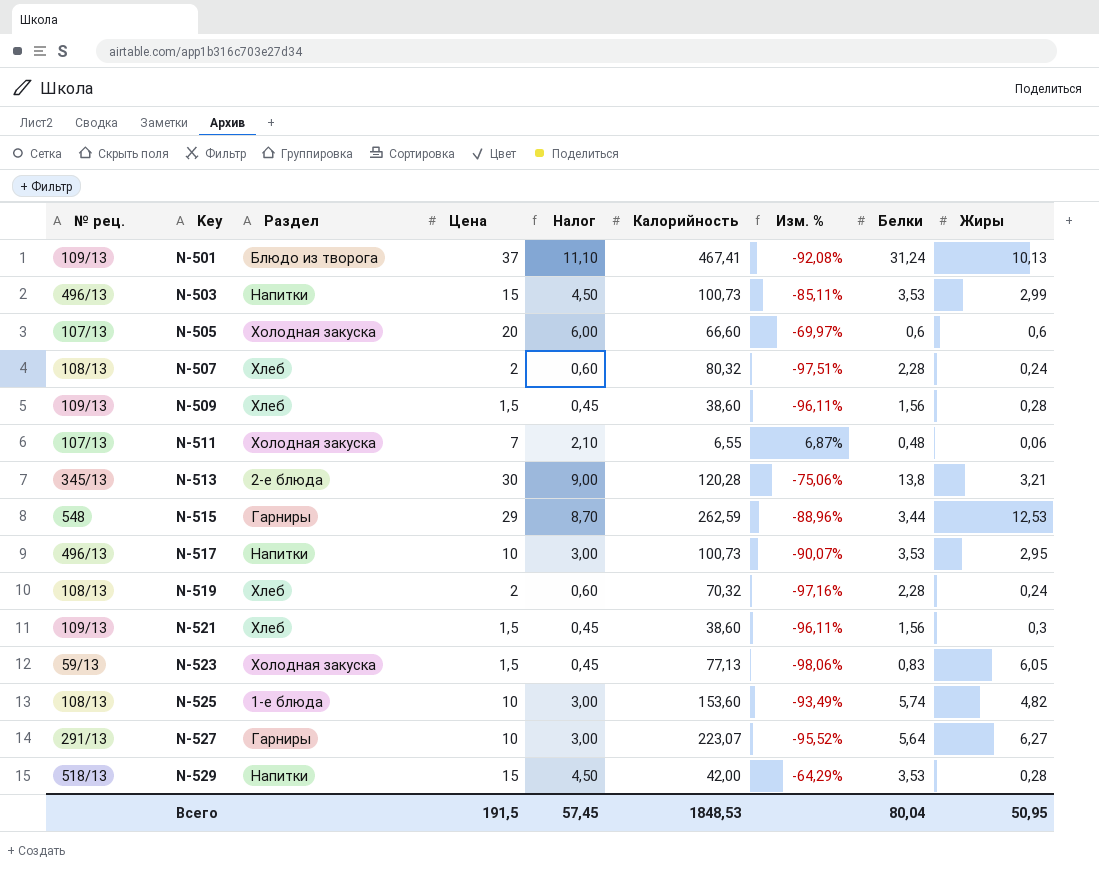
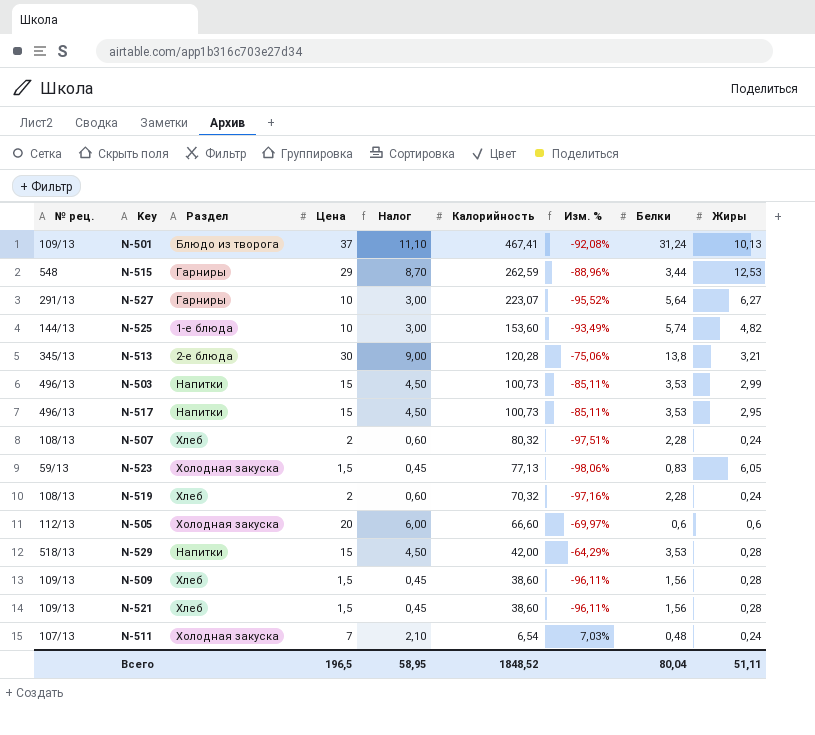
row order: Key ascending -> Калорийность descending
N-525 | № рец.: 108/13 -> 144/13
N-517 | Цена: 10 -> 15
N-517 | Налог: 3,00 -> 4,50
N-517 | Изм. %: -90,07% -> -85,11%
N-505 | № рец.: 107/13 -> 112/13
N-521 | Жиры: 0,3 -> 0,28
N-511 | Калорийность: 6,55 -> 6,54
N-511 | Изм. %: 6,87% -> 7,03%
N-511 | Жиры: 0,06 -> 0,24
Всего | Цена: 191,5 -> 196,5
Всего | Налог: 57,45 -> 58,95
Всего | Калорийность: 1848,53 -> 1848,52
Всего | Жиры: 50,95 -> 51,11

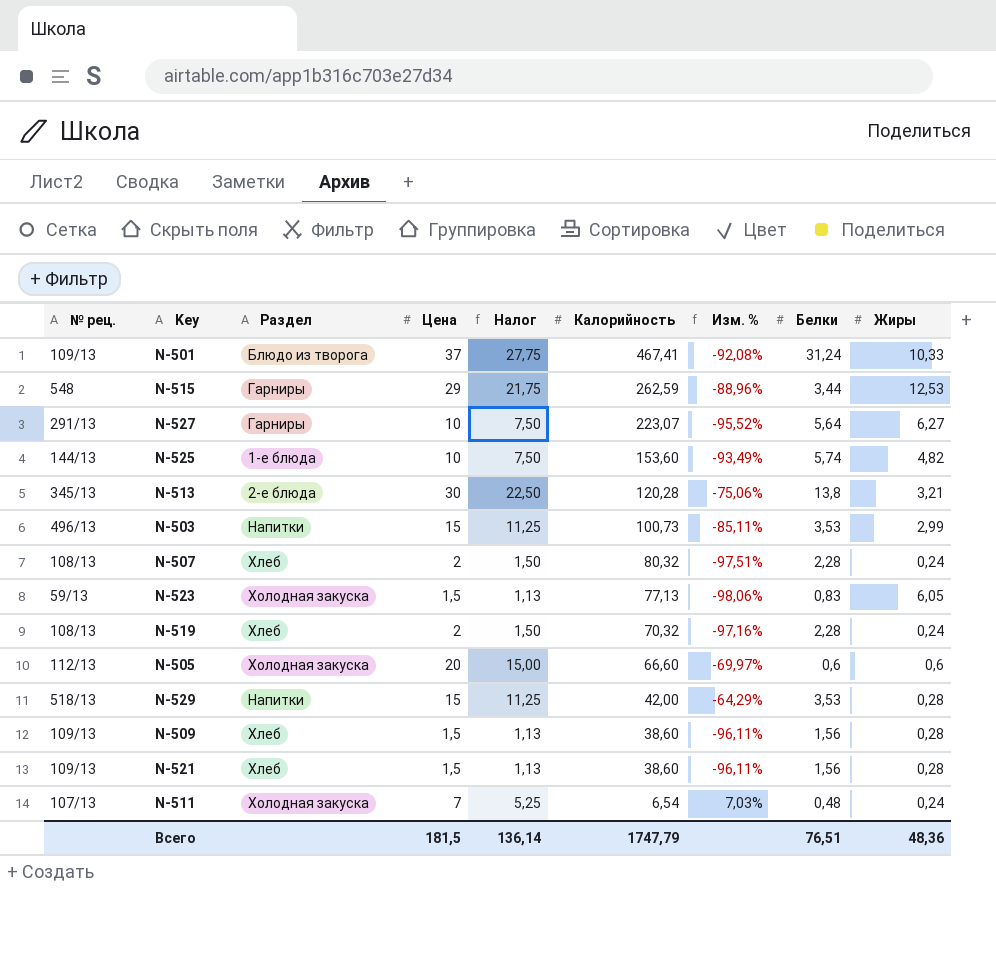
column Налог | formula: [Цена] * 0,3 -> [Цена] * 0,75
row N-517: 496/13 | Напитки | 15 | 4,50 | 100,73 | -85,11% | 3,53 | 2,95 -> none
N-501 | Жиры: 10,13 -> 10,33
Всего | Цена: 196,5 -> 181,5
Всего | Налог: 58,95 -> 136,14
Всего | Калорийность: 1848,52 -> 1747,79
Всего | Белки: 80,04 -> 76,51
Всего | Жиры: 51,11 -> 48,36

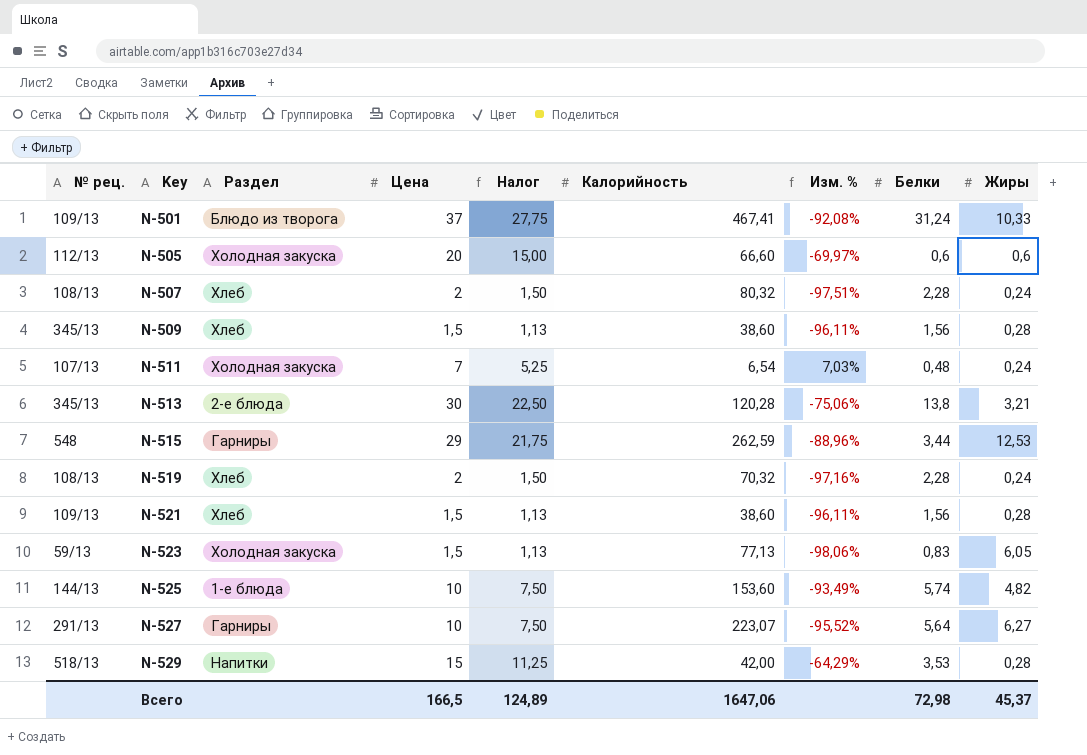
row order: Калорийность descending -> Key ascending
row N-503: 496/13 | Напитки | 15 | 11,25 | 100,73 | -85,11% | 3,53 | 2,99 -> none
N-509 | № рец.: 109/13 -> 345/13
Всего | Цена: 181,5 -> 166,5
Всего | Налог: 136,14 -> 124,89
Всего | Калорийность: 1747,79 -> 1647,06
Всего | Белки: 76,51 -> 72,98
Всего | Жиры: 48,36 -> 45,37

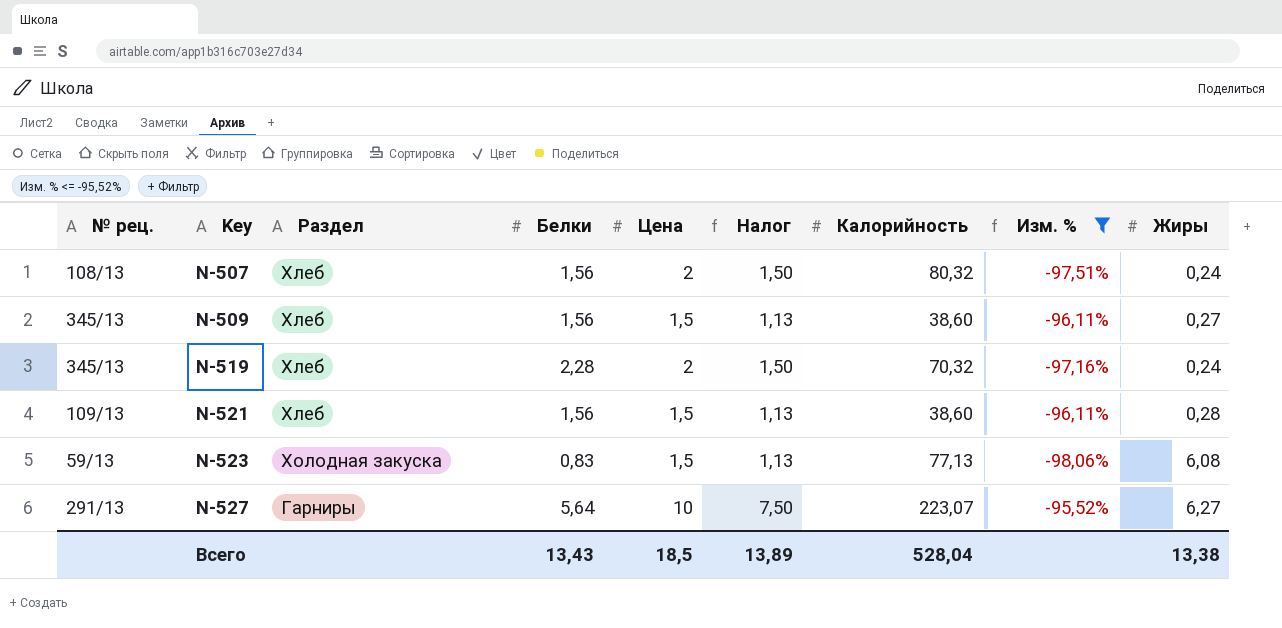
filter: none -> Изм. % <= -95,52%
column Белки | position: 8 -> 4
N-507 | Белки: 2,28 -> 1,56
N-509 | Жиры: 0,28 -> 0,27
N-519 | № рец.: 108/13 -> 345/13
N-523 | Жиры: 6,05 -> 6,08
Всего | Белки: 72,98 -> 13,43
Всего | Цена: 166,5 -> 18,5
Всего | Налог: 124,89 -> 13,89
Всего | Калорийность: 1647,06 -> 528,04
Всего | Жиры: 45,37 -> 13,38

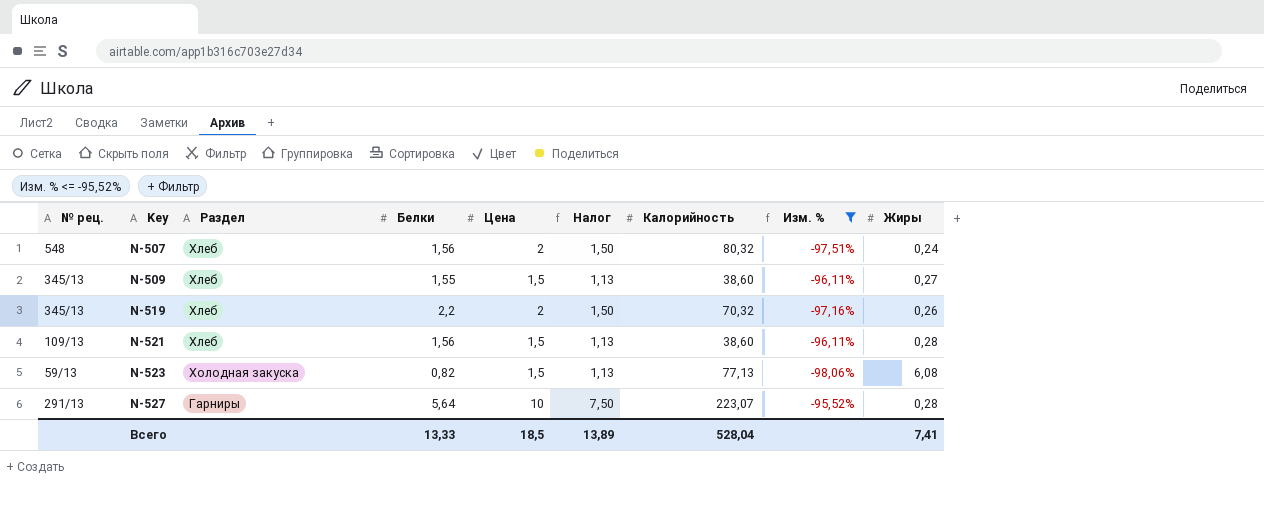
N-507 | № рец.: 108/13 -> 548
N-509 | Белки: 1,56 -> 1,55
N-519 | Белки: 2,28 -> 2,2
N-519 | Жиры: 0,24 -> 0,26
N-523 | Белки: 0,83 -> 0,82
N-527 | Жиры: 6,27 -> 0,28
Всего | Белки: 13,43 -> 13,33
Всего | Жиры: 13,38 -> 7,41

